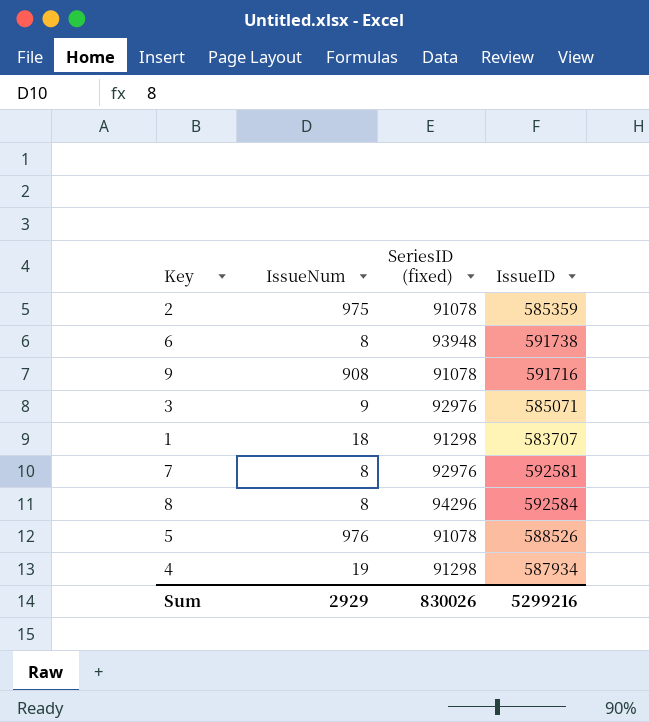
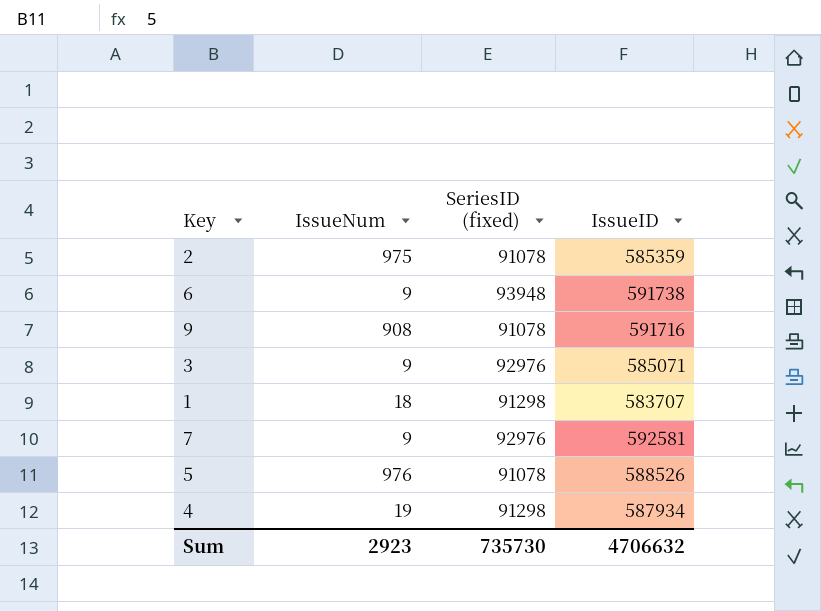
row 8: 8 | 94296 | 592584 -> none
6 | IssueNum: 8 -> 9
7 | IssueNum: 8 -> 9
Sum | IssueNum: 2929 -> 2923
Sum | SeriesID (fixed): 830026 -> 735730
Sum | IssueID: 5299216 -> 4706632

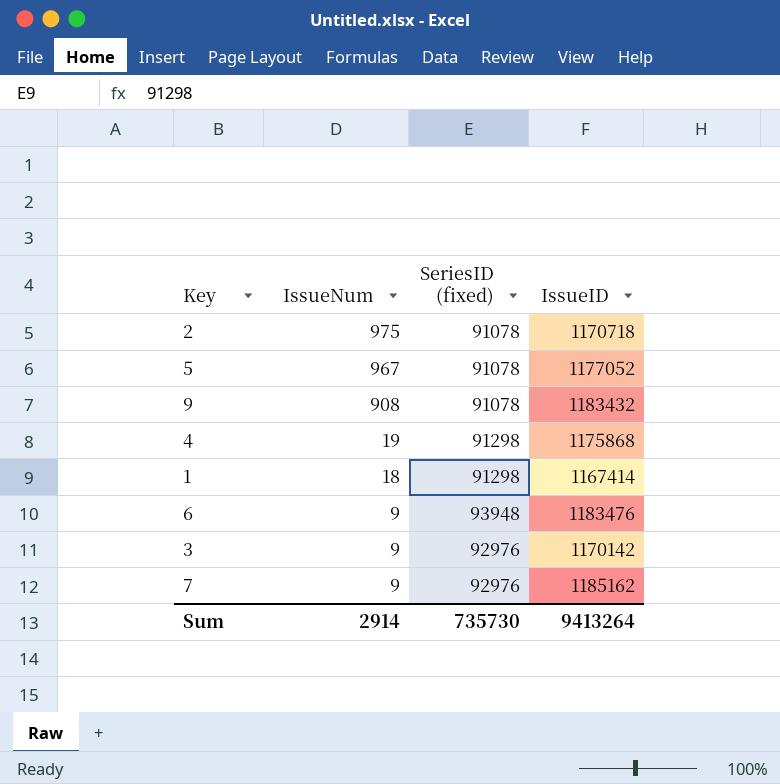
row order: none -> IssueNum descending
2 | IssueID: 585359 -> 1170718
5 | IssueNum: 976 -> 967
5 | IssueID: 588526 -> 1177052
9 | IssueID: 591716 -> 1183432
4 | IssueID: 587934 -> 1175868
1 | IssueID: 583707 -> 1167414
6 | IssueID: 591738 -> 1183476
3 | IssueID: 585071 -> 1170142
7 | IssueID: 592581 -> 1185162
Sum | IssueNum: 2923 -> 2914
Sum | IssueID: 4706632 -> 9413264

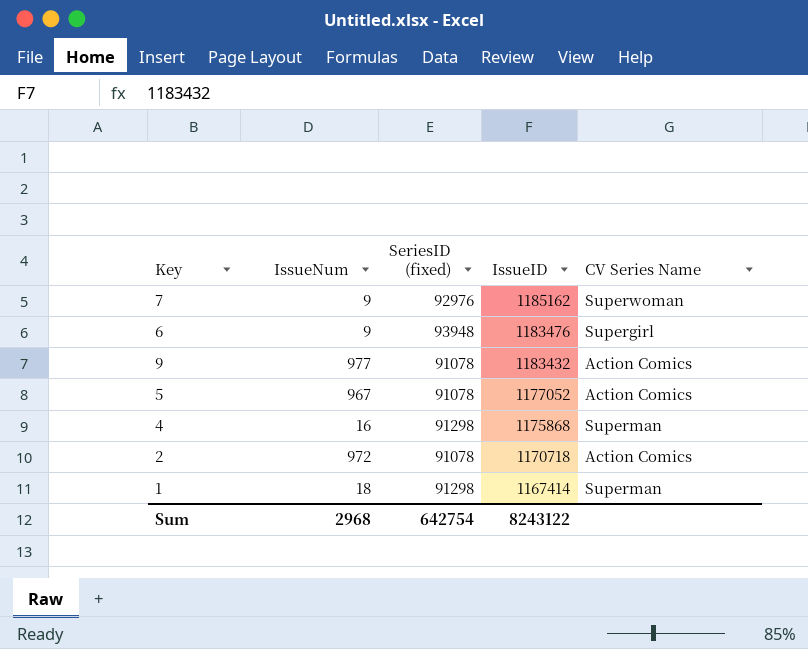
row order: IssueNum descending -> IssueID descending
column CV Series Name | position: none -> 5
row 3: 9 | 92976 | 1170142 -> none
9 | IssueNum: 908 -> 977
4 | IssueNum: 19 -> 16
2 | IssueNum: 975 -> 972
Sum | IssueNum: 2914 -> 2968
Sum | SeriesID (fixed): 735730 -> 642754
Sum | IssueID: 9413264 -> 8243122

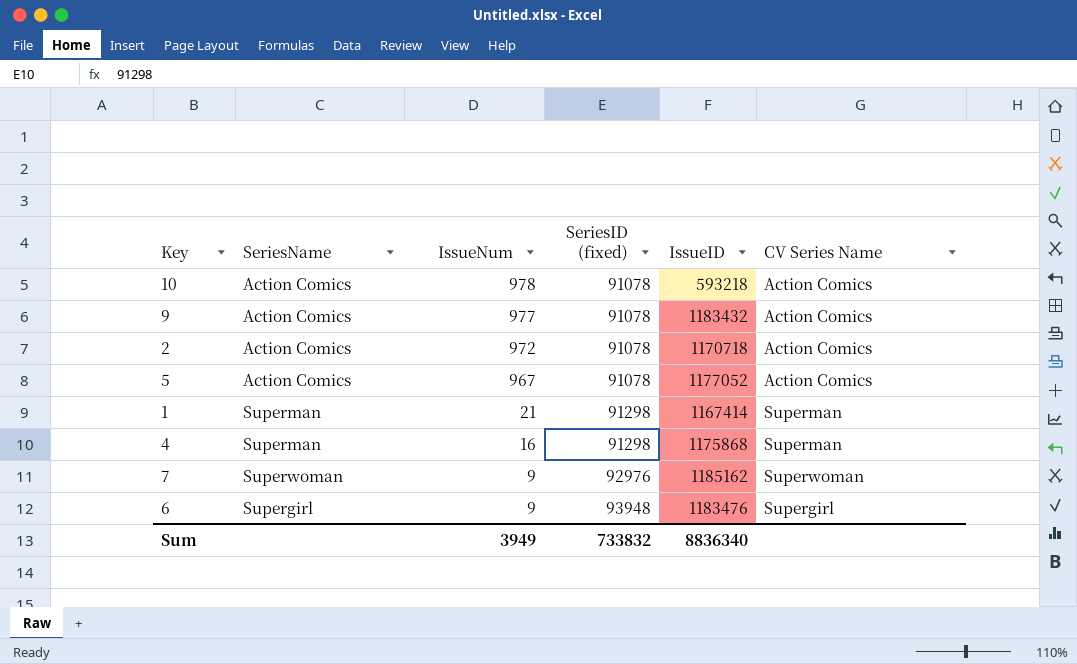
row order: IssueID descending -> IssueNum descending
column SeriesName | position: none -> 2
row 10: none -> Action Comics | 978 | 91078 | 593218 | Action Comics
1 | IssueNum: 18 -> 21
Sum | IssueNum: 2968 -> 3949
Sum | SeriesID (fixed): 642754 -> 733832
Sum | IssueID: 8243122 -> 8836340

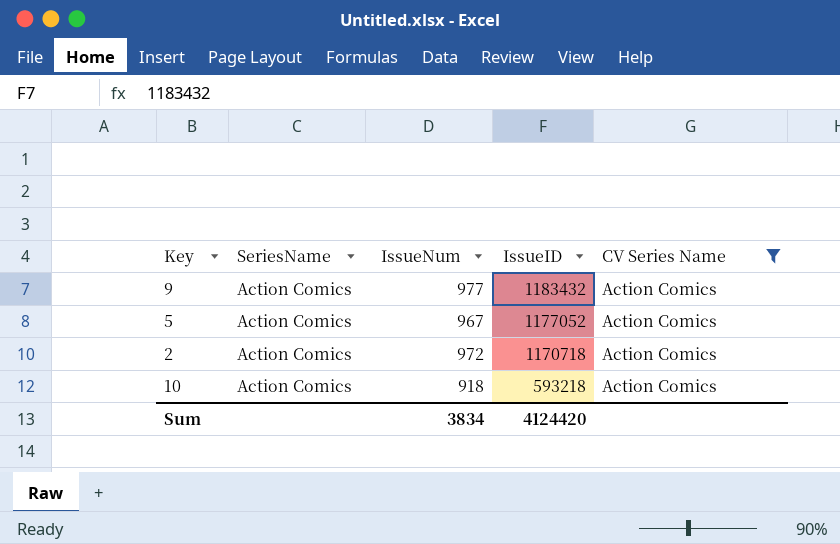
filter: none -> CV Series Name = Action Comics
row order: IssueNum descending -> IssueID descending
column SeriesID (fixed) | position: 4 -> none
10 | IssueNum: 978 -> 918
Sum | IssueNum: 3949 -> 3834
Sum | IssueID: 8836340 -> 4124420

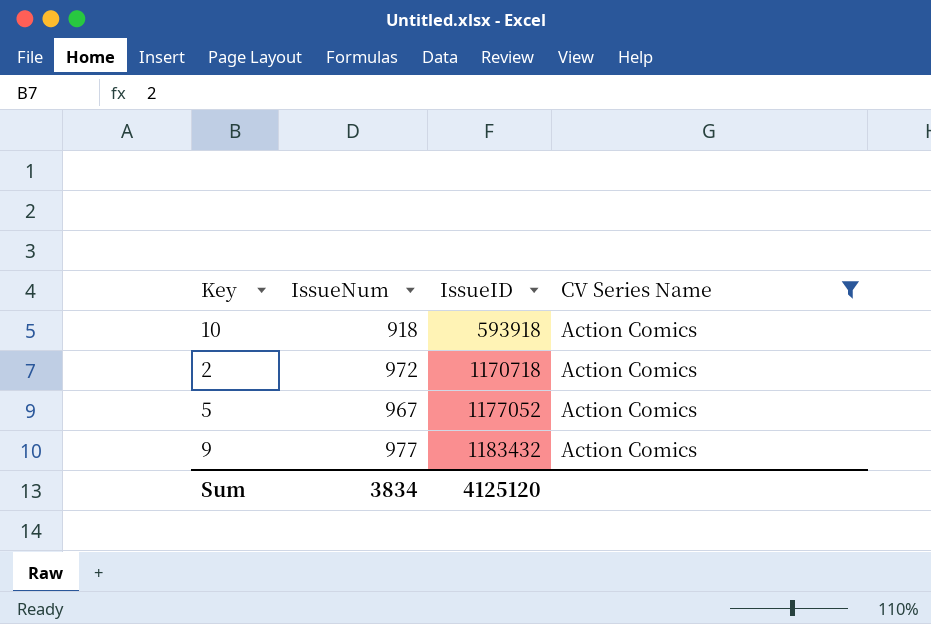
row order: IssueID descending -> IssueID ascending
column SeriesName | position: 2 -> none
10 | IssueID: 593218 -> 593918
Sum | IssueID: 4124420 -> 4125120

